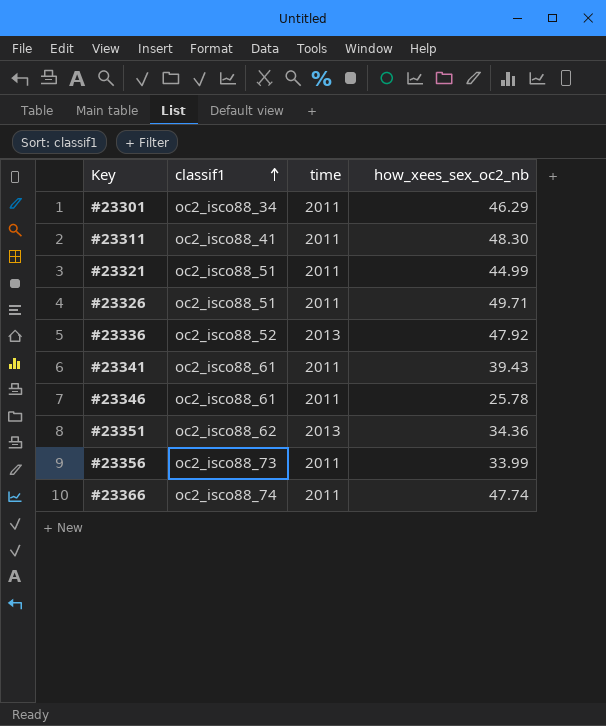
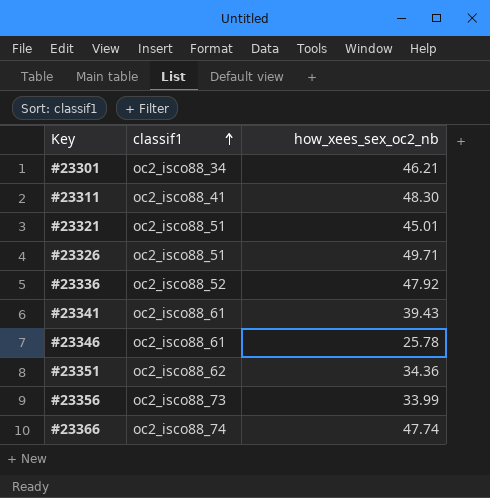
column time | position: 3 -> none
#23301 | how_xees_sex_oc2_nb: 46.29 -> 46.21
#23321 | how_xees_sex_oc2_nb: 44.99 -> 45.01

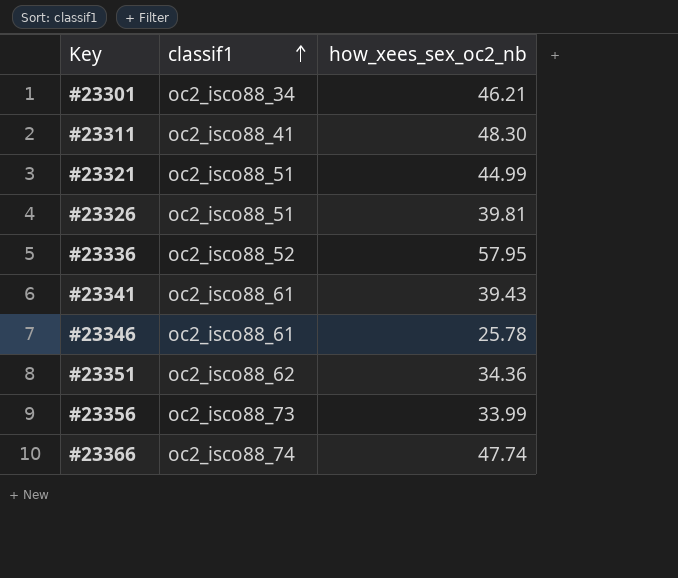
#23321 | how_xees_sex_oc2_nb: 45.01 -> 44.99
#23326 | how_xees_sex_oc2_nb: 49.71 -> 39.81
#23336 | how_xees_sex_oc2_nb: 47.92 -> 57.95

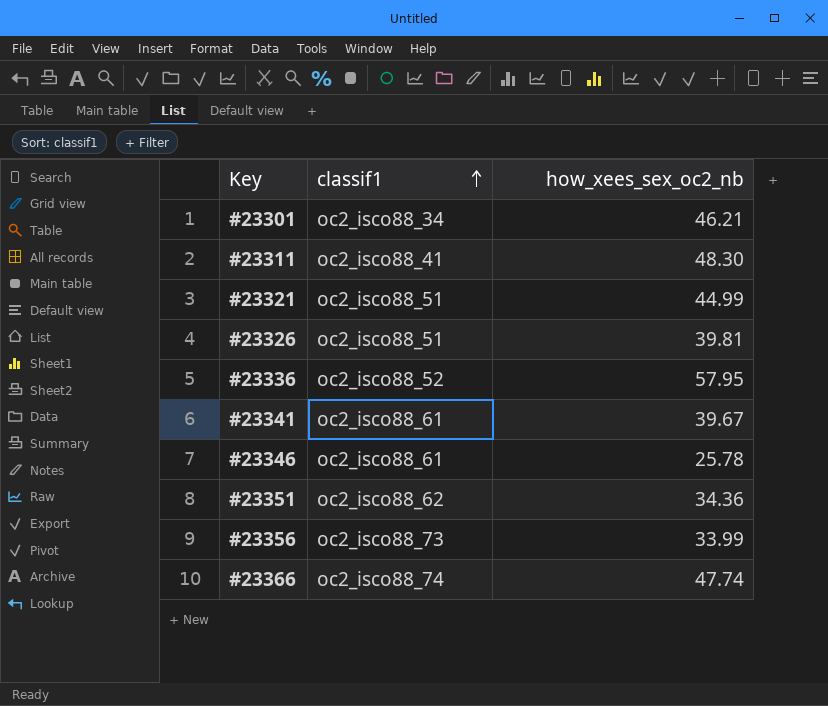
#23341 | how_xees_sex_oc2_nb: 39.43 -> 39.67

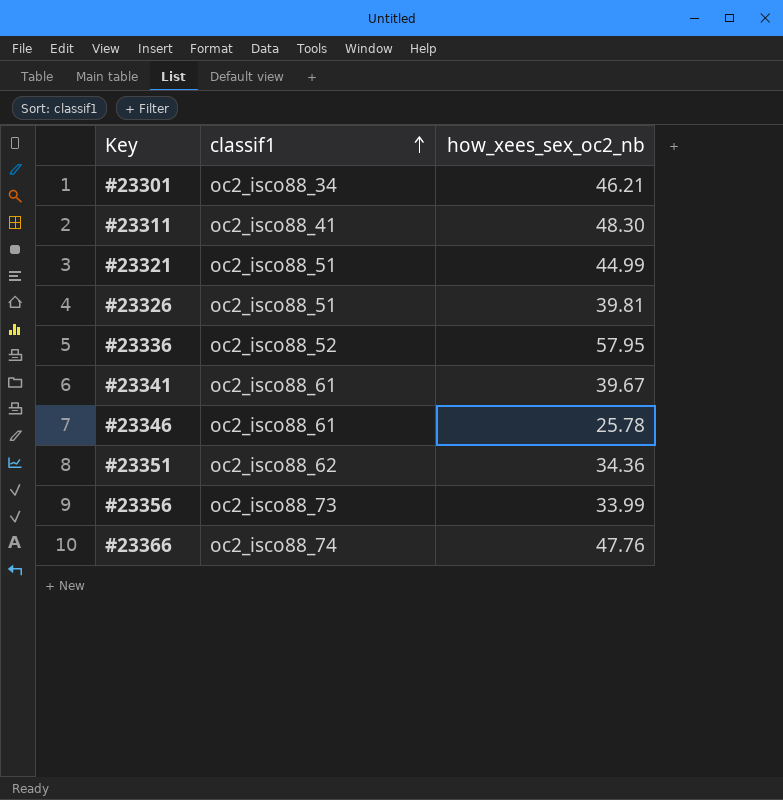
#23366 | how_xees_sex_oc2_nb: 47.74 -> 47.76

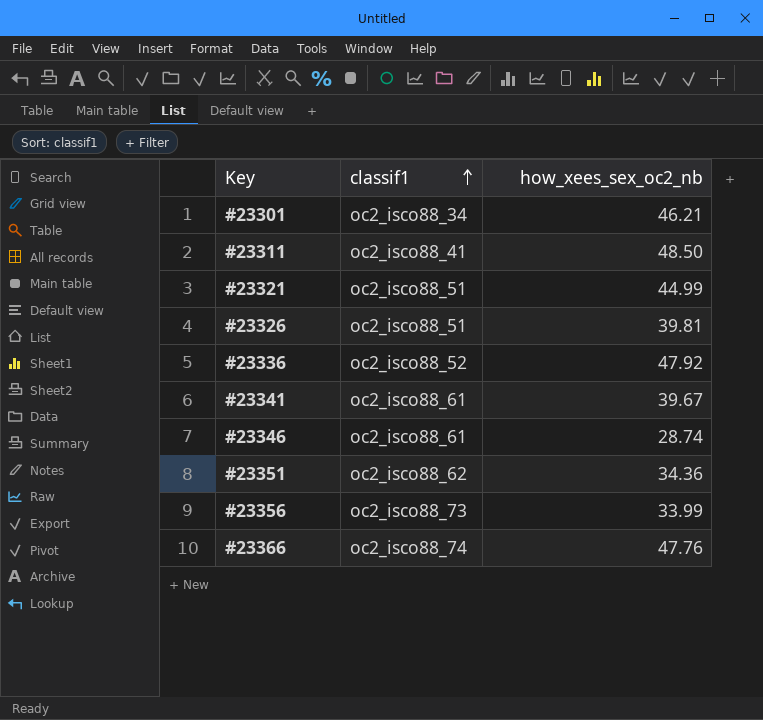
#23311 | how_xees_sex_oc2_nb: 48.30 -> 48.50
#23336 | how_xees_sex_oc2_nb: 57.95 -> 47.92
#23346 | how_xees_sex_oc2_nb: 25.78 -> 28.74

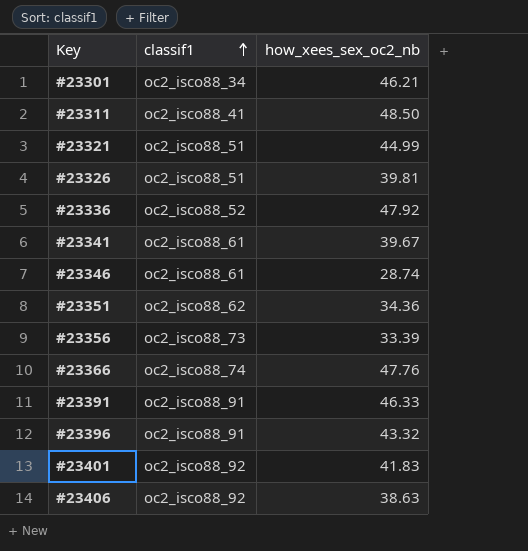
#23356 | how_xees_sex_oc2_nb: 33.99 -> 33.39
row #23391: none -> oc2_isco88_91 | 46.33
row #23396: none -> oc2_isco88_91 | 43.32
row #23401: none -> oc2_isco88_92 | 41.83
row #23406: none -> oc2_isco88_92 | 38.63

